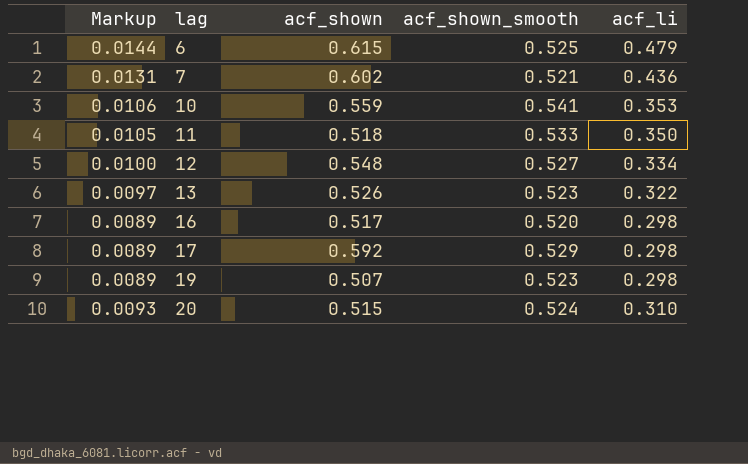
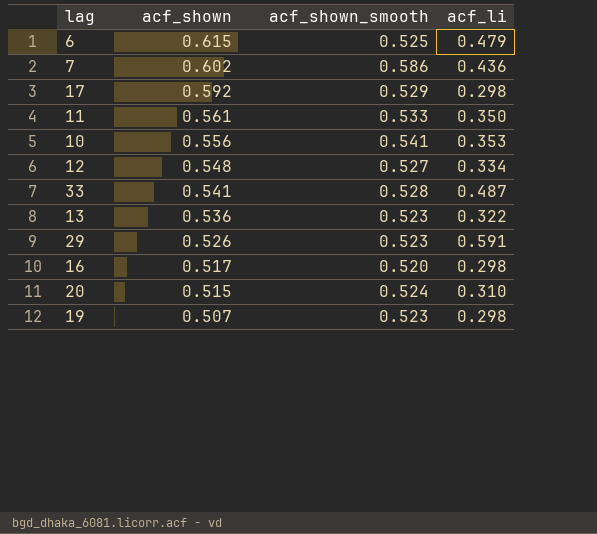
row order: lag ascending -> acf_shown descending
column Markup | formula: [acf_li] * 0.03 -> none
7 | acf_shown_smooth: 0.521 -> 0.586
11 | acf_shown: 0.518 -> 0.561
10 | acf_shown: 0.559 -> 0.556
row 33: none -> 0.541 | 0.528 | 0.487
13 | acf_shown: 0.526 -> 0.536
row 29: none -> 0.526 | 0.523 | 0.591

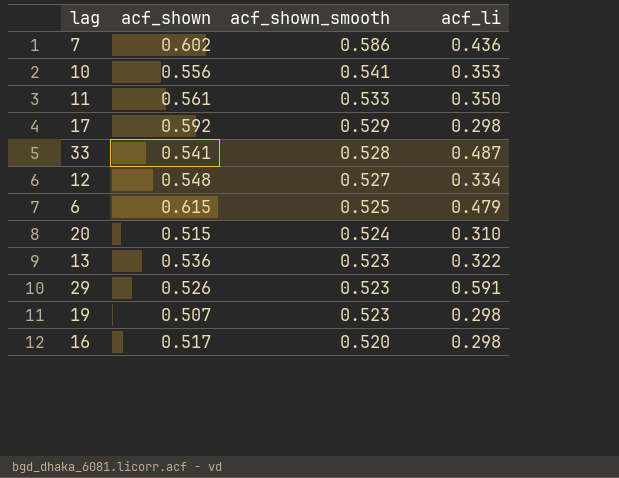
row order: acf_shown descending -> acf_shown_smooth descending

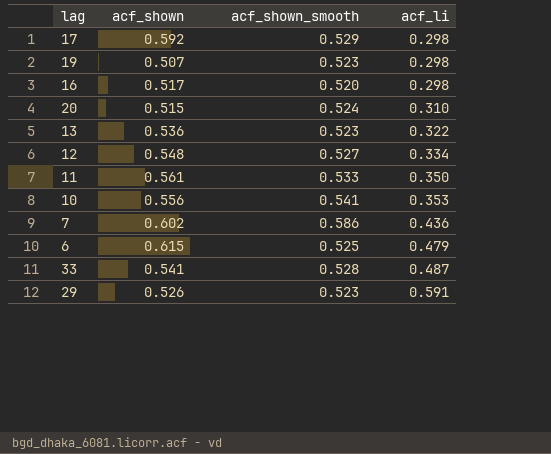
row order: acf_shown_smooth descending -> acf_li ascending

